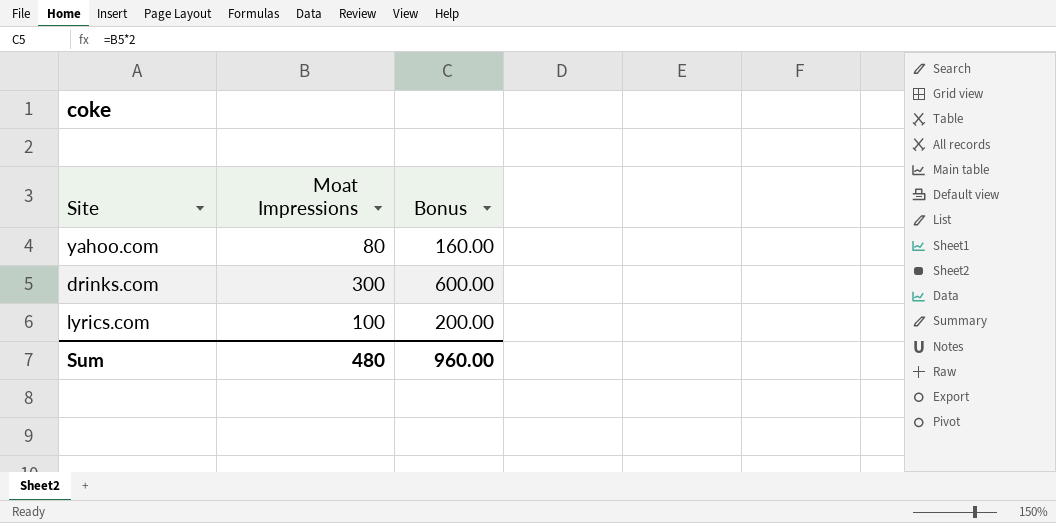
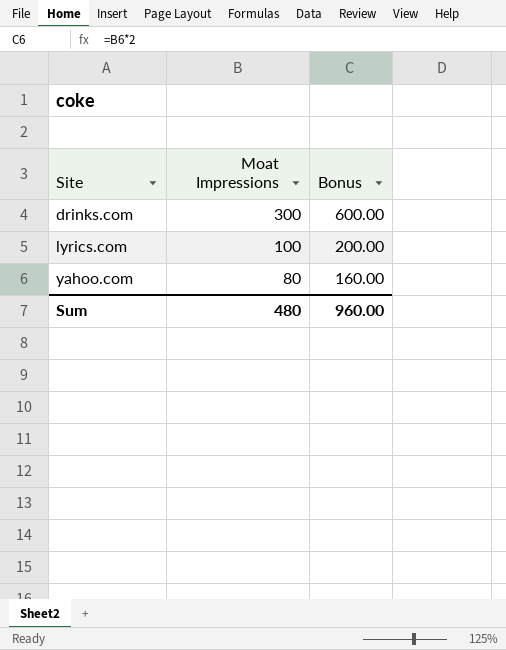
row order: none -> Site ascending

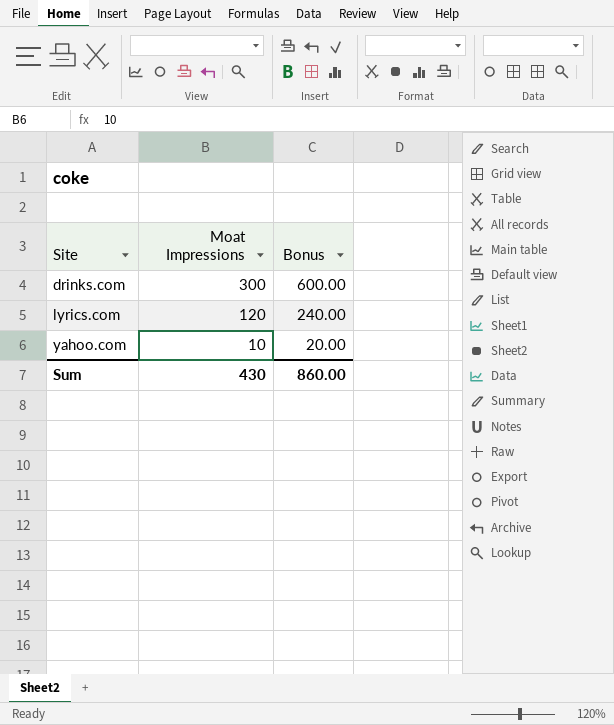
lyrics.com | Moat Impressions: 100 -> 120
lyrics.com | Bonus: 200.00 -> 240.00
yahoo.com | Moat Impressions: 80 -> 10
yahoo.com | Bonus: 160.00 -> 20.00
Sum | Moat Impressions: 480 -> 430
Sum | Bonus: 960.00 -> 860.00

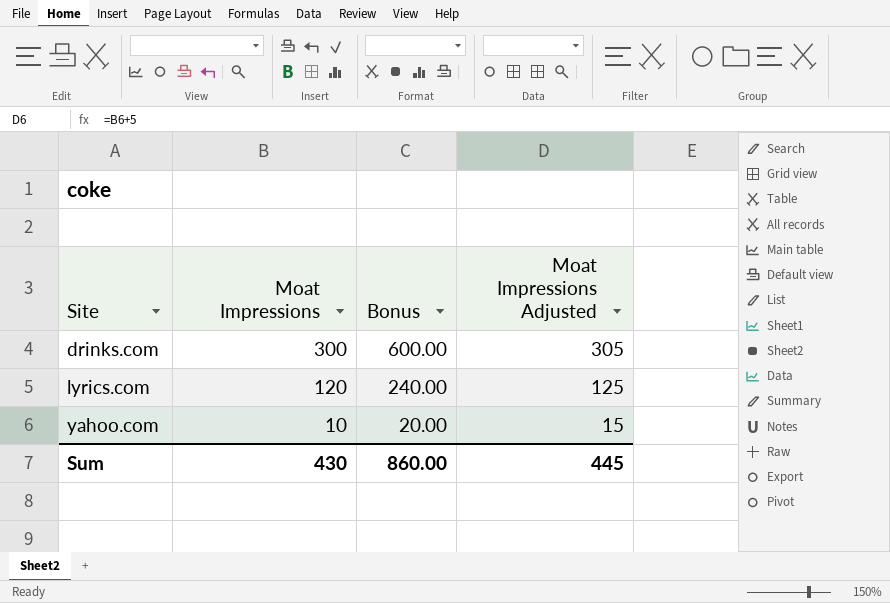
column Moat Impressions Adjusted | formula: none -> [Moat Impressions] + 5

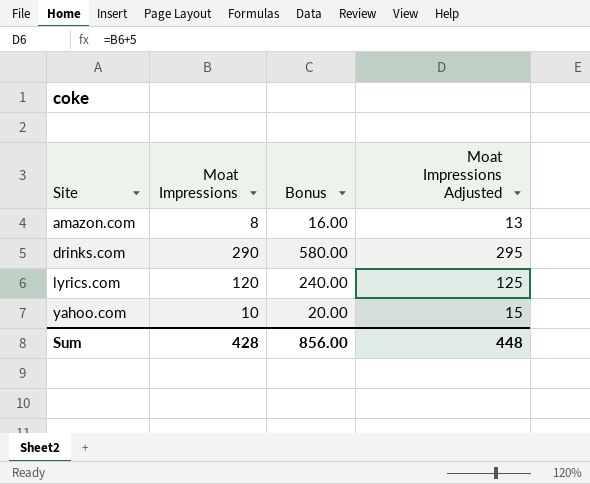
row amazon.com: none -> 8 | 16.00 | 13
drinks.com | Moat Impressions: 300 -> 290
drinks.com | Bonus: 600.00 -> 580.00
drinks.com | Moat Impressions Adjusted: 305 -> 295
Sum | Moat Impressions: 430 -> 428
Sum | Bonus: 860.00 -> 856.00
Sum | Moat Impressions Adjusted: 445 -> 448

